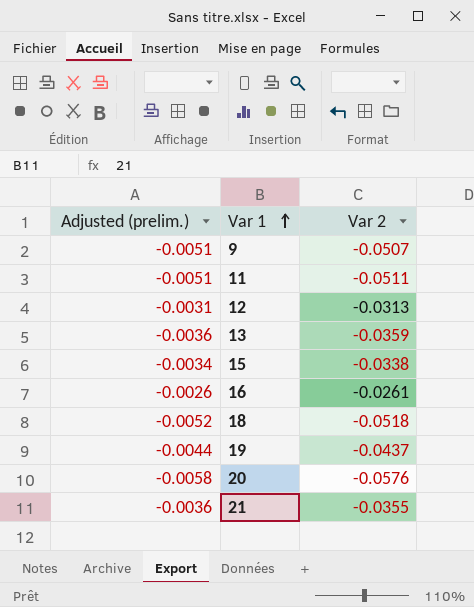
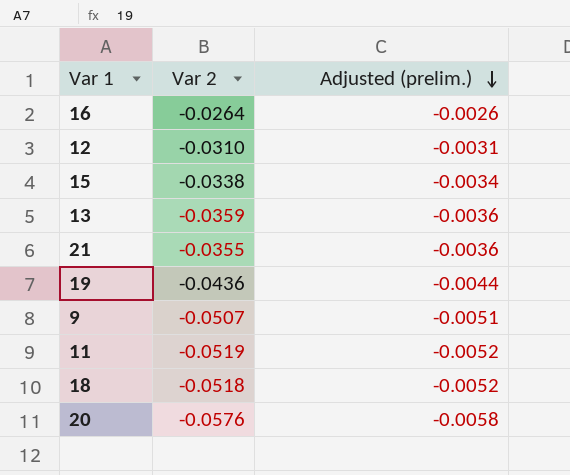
row order: Var 1 ascending -> Adjusted (prelim.) descending
column Adjusted (prelim.) | position: 1 -> 3
16 | Var 2: -0.0261 -> -0.0264
12 | Var 2: -0.0313 -> -0.0310
19 | Var 2: -0.0437 -> -0.0436
11 | Var 2: -0.0511 -> -0.0519
11 | Adjusted (prelim.): -0.0051 -> -0.0052

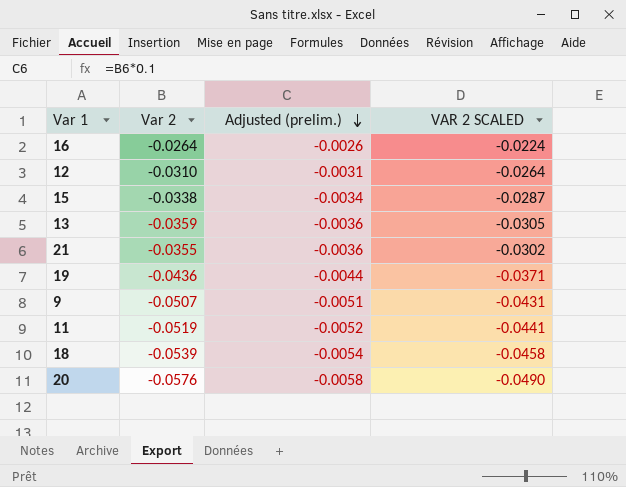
column VAR 2 SCALED | formula: none -> [Var 2] * 0.85
18 | Var 2: -0.0518 -> -0.0539
18 | Adjusted (prelim.): -0.0052 -> -0.0054

